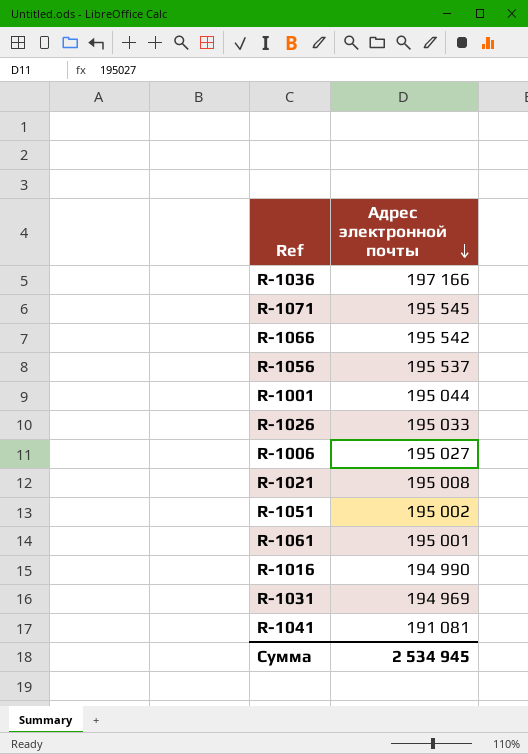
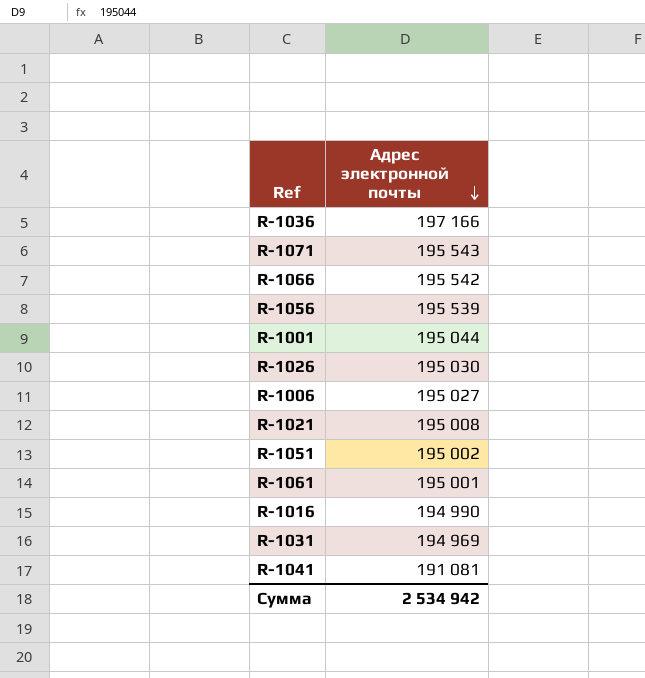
R-1071 | Адрес электронной почты: 195 545 -> 195 543
R-1056 | Адрес электронной почты: 195 537 -> 195 539
R-1026 | Адрес электронной почты: 195 033 -> 195 030
Сумма | Адрес электронной почты: 2 534 945 -> 2 534 942

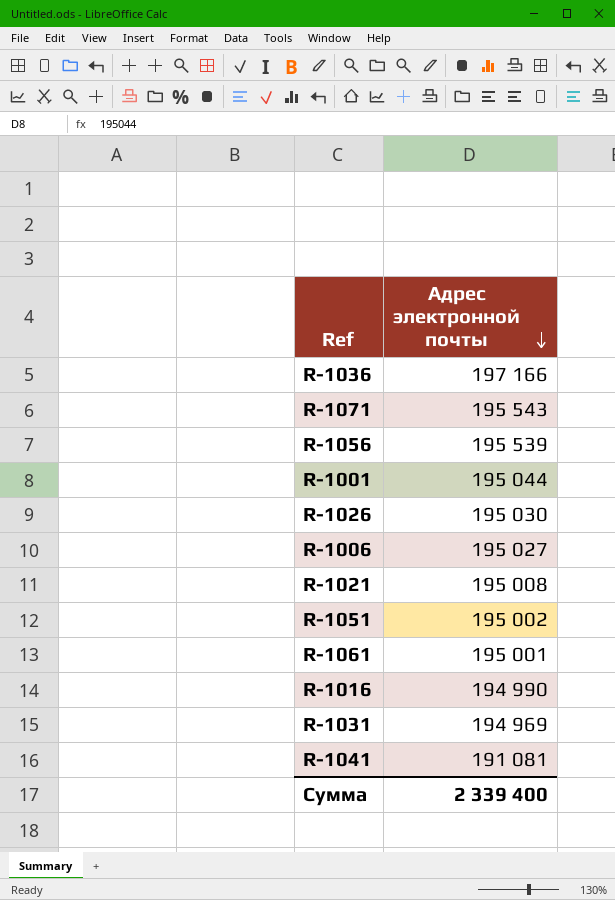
row R-1066: 195 542 -> none
Сумма | Адрес электронной почты: 2 534 942 -> 2 339 400

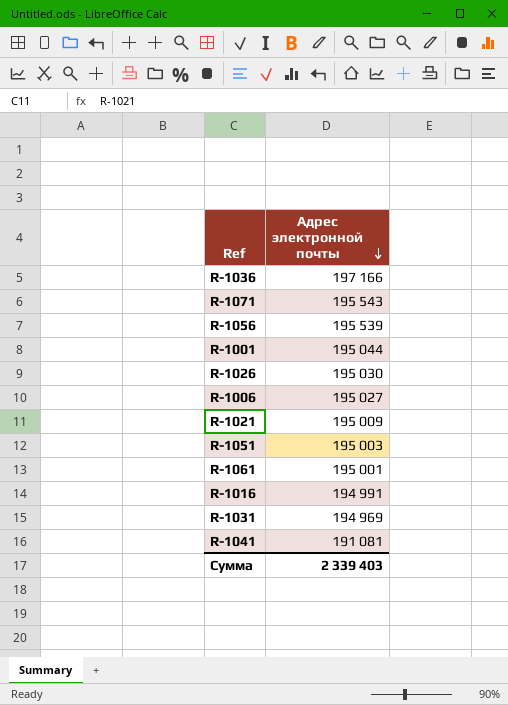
R-1021 | Адрес электронной почты: 195 008 -> 195 009
R-1051 | Адрес электронной почты: 195 002 -> 195 003
R-1016 | Адрес электронной почты: 194 990 -> 194 991
Сумма | Адрес электронной почты: 2 339 400 -> 2 339 403

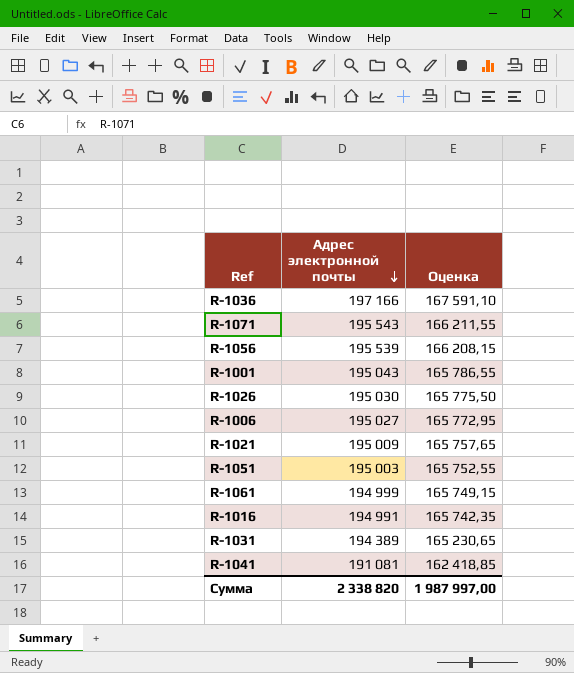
column Оценка | formula: none -> [Адрес электронной почты] * 0,85
R-1001 | Адрес электронной почты: 195 044 -> 195 043
R-1061 | Адрес электронной почты: 195 001 -> 194 999
R-1031 | Адрес электронной почты: 194 969 -> 194 389
Сумма | Адрес электронной почты: 2 339 403 -> 2 338 820

